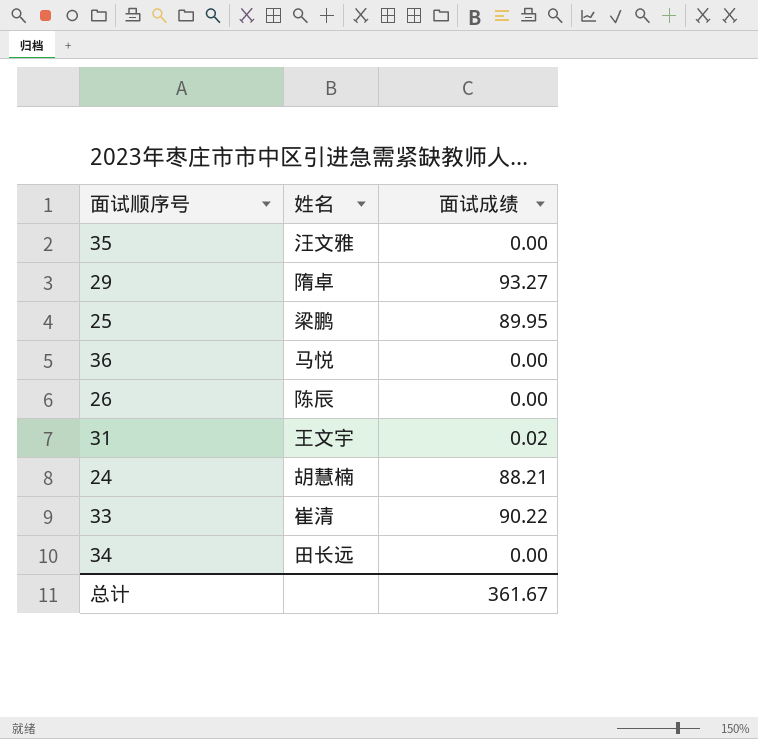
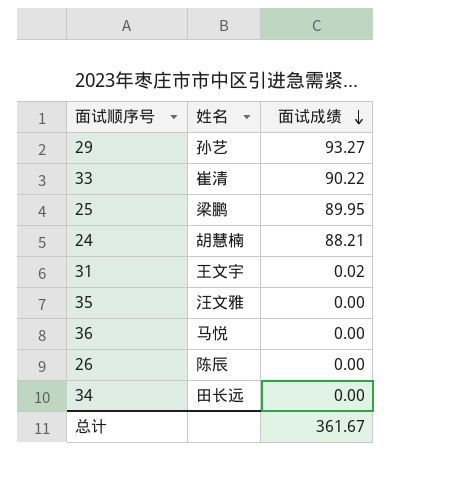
row order: none -> 面试成绩 descending
29 | 姓名: 隋卓 -> 孙艺

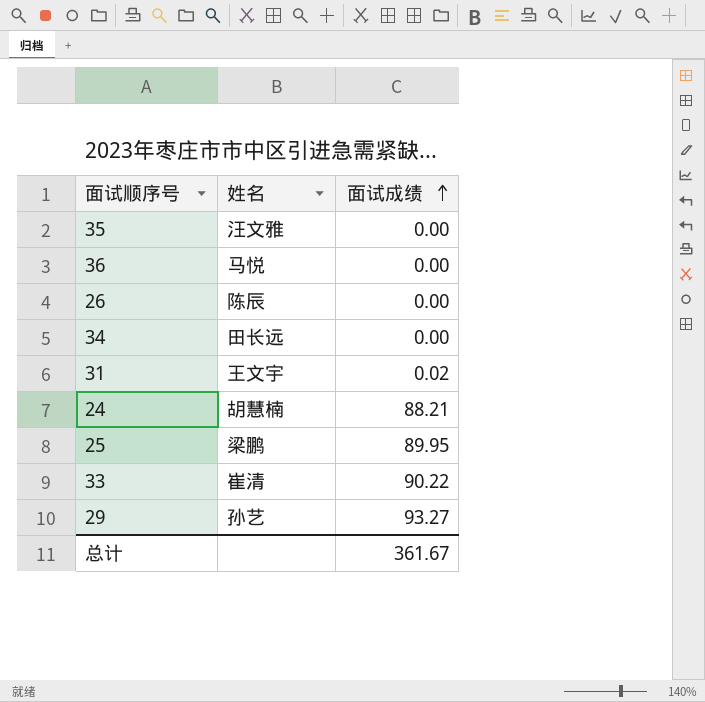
row order: 面试成绩 descending -> 面试成绩 ascending

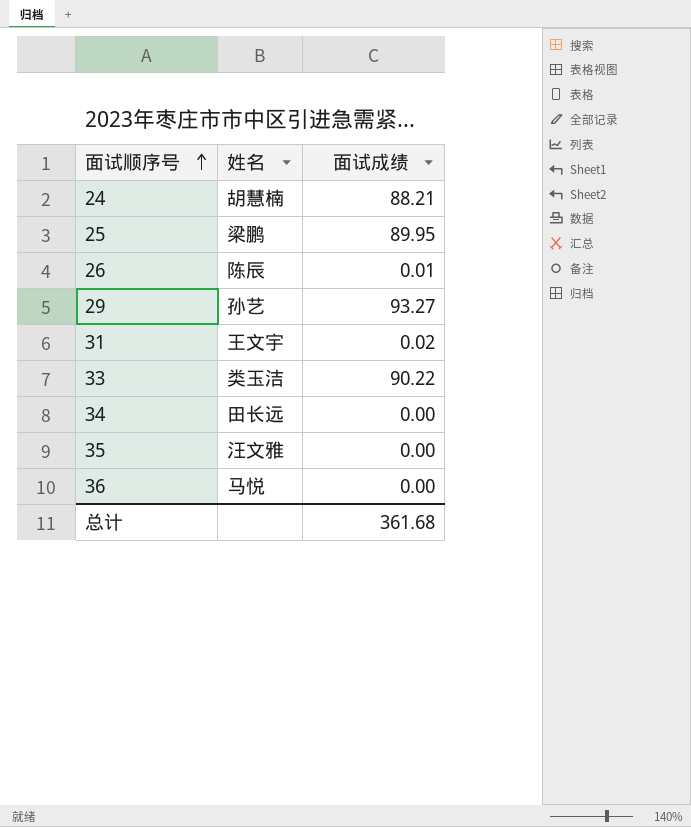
row order: 面试成绩 ascending -> 面试顺序号 ascending
26 | 面试成绩: 0.00 -> 0.01
33 | 姓名: 崔清 -> 类玉洁
总计 | 面试成绩: 361.67 -> 361.68

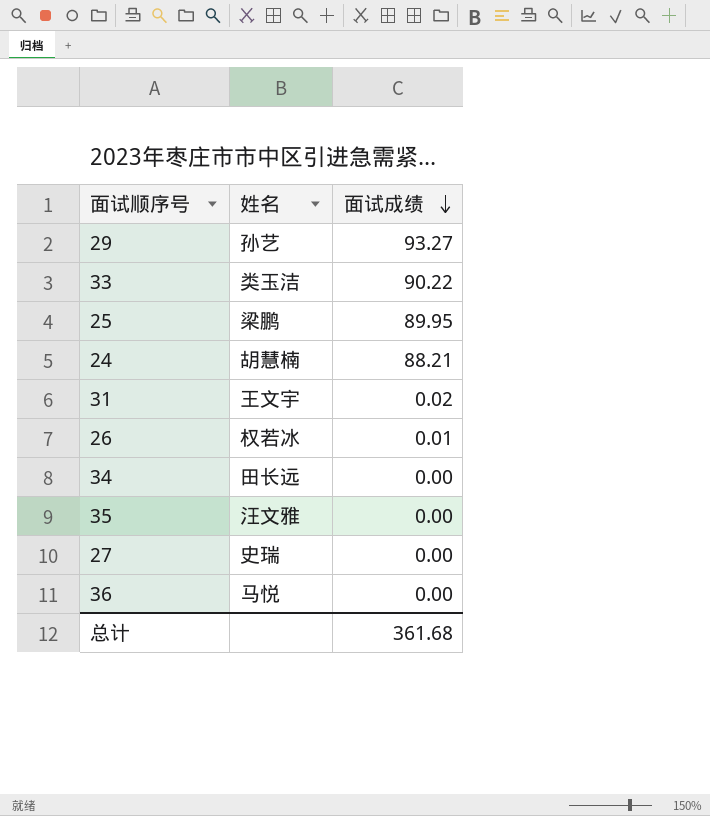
row order: 面试顺序号 ascending -> 面试成绩 descending
26 | 姓名: 陈辰 -> 权若冰
row 27: none -> 史瑞 | 0.00

